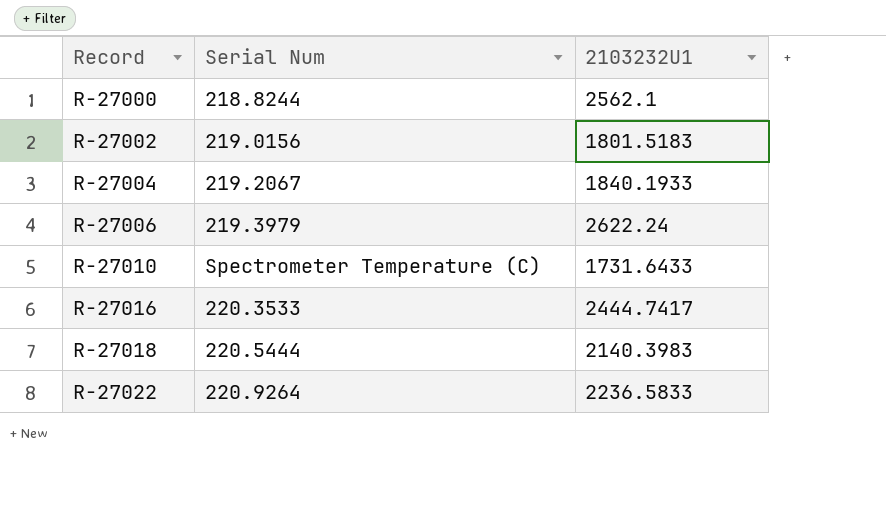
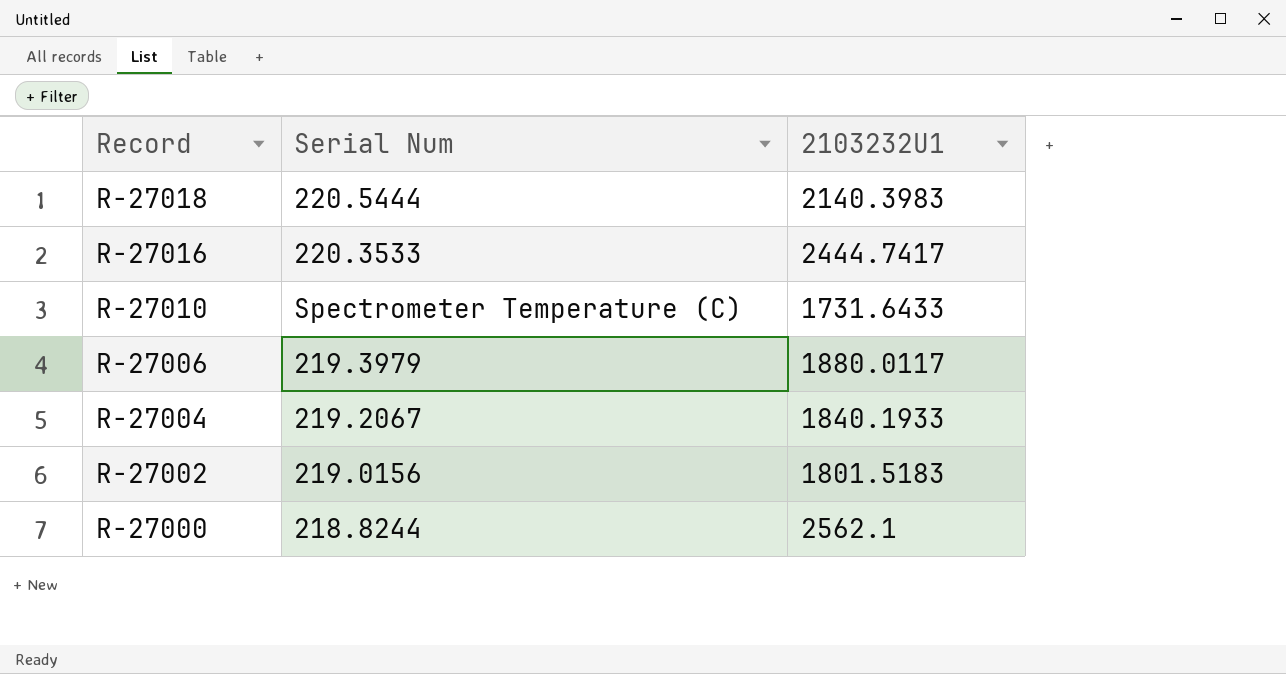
row order: Record ascending -> Record descending
row R-27022: 220.9264 | 2236.5833 -> none
R-27006 | 2103232U1: 2622.24 -> 1880.0117

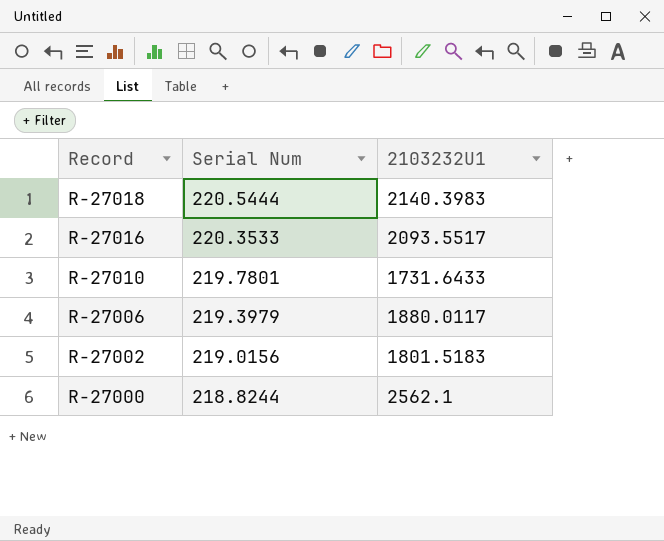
row R-27004: 219.2067 | 1840.1933 -> none
R-27016 | 2103232U1: 2444.7417 -> 2093.5517
R-27010 | Serial Num: Spectrometer Temperature (C) -> 219.7801

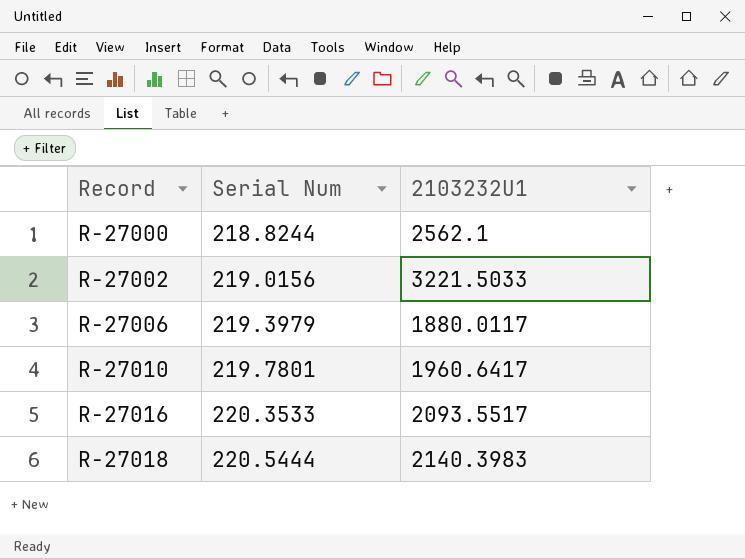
row order: Record descending -> Record ascending
R-27002 | 2103232U1: 1801.5183 -> 3221.5033
R-27010 | 2103232U1: 1731.6433 -> 1960.6417

